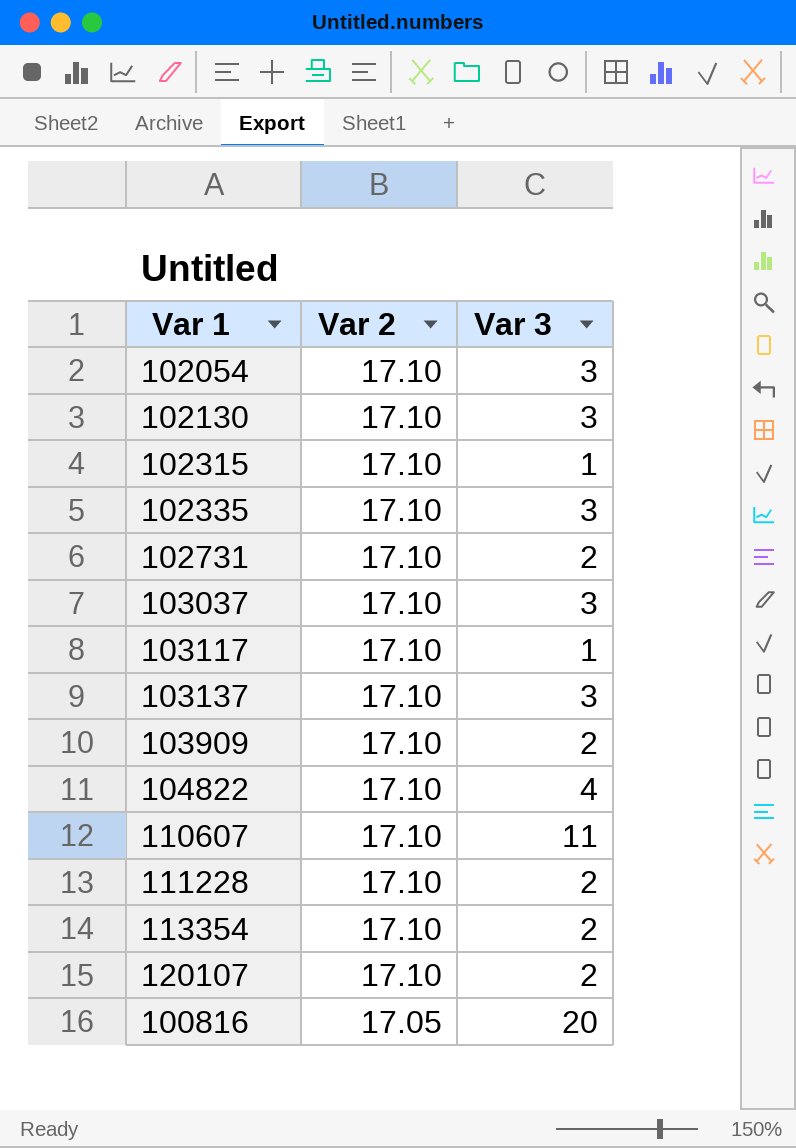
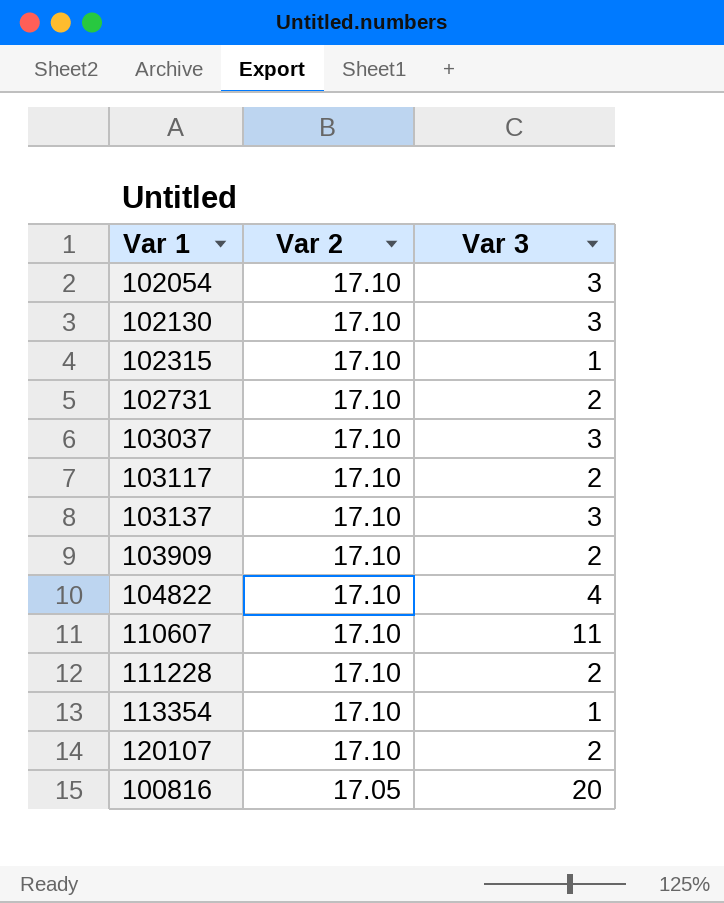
row 102335: 17.10 | 3 -> none
103117 | Var 3: 1 -> 2
113354 | Var 3: 2 -> 1

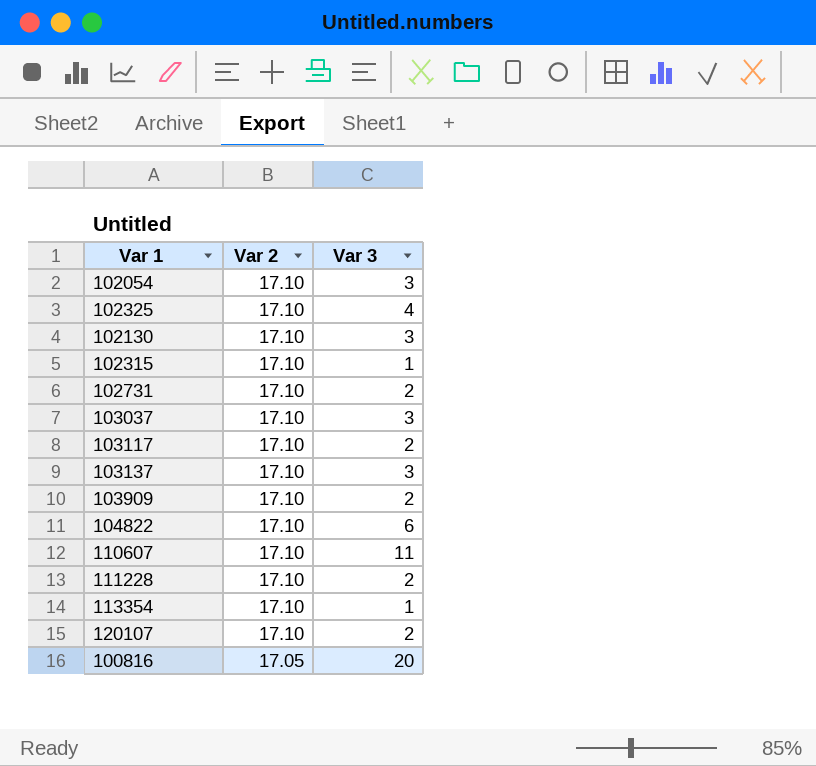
row 102325: none -> 17.10 | 4
104822 | Var 3: 4 -> 6

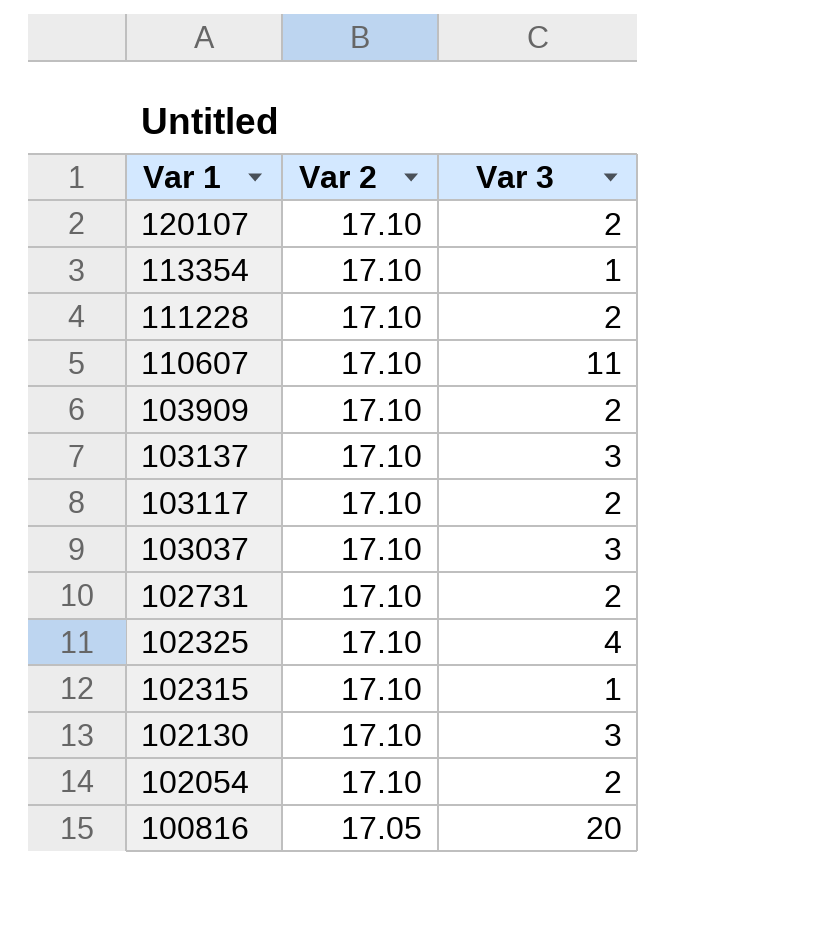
row order: Var 2 descending -> Var 1 descending
row 104822: 17.10 | 6 -> none
102054 | Var 3: 3 -> 2

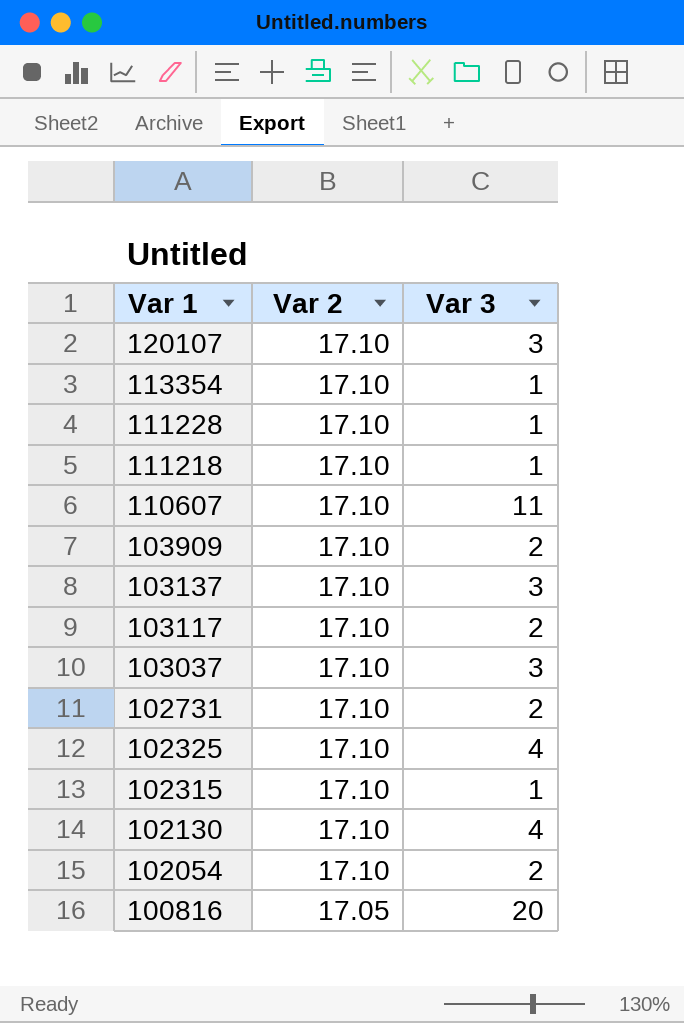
120107 | Var 3: 2 -> 3
111228 | Var 3: 2 -> 1
row 111218: none -> 17.10 | 1
102130 | Var 3: 3 -> 4

